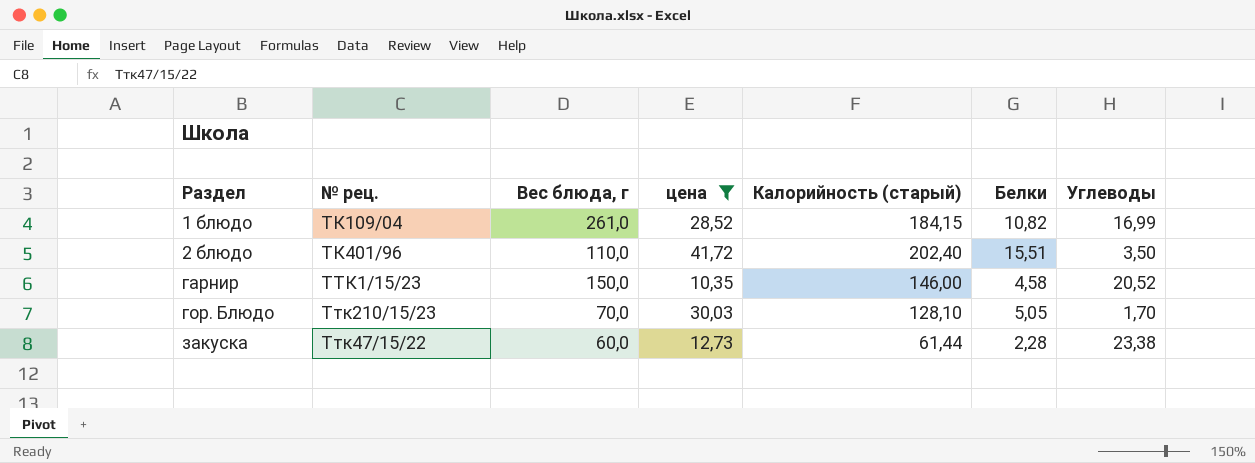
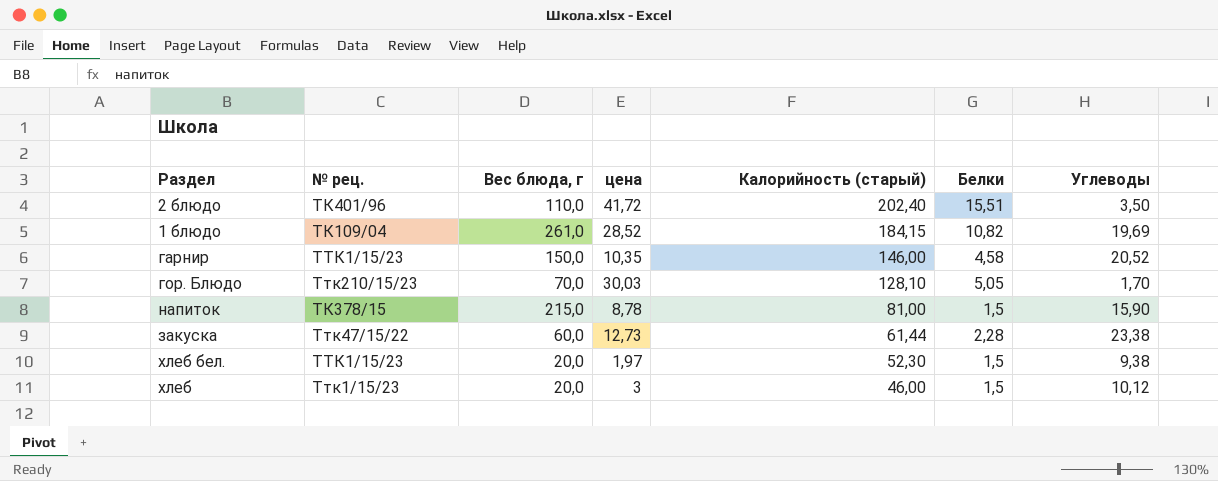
filter: цена >= 10,35 -> none
row order: Раздел ascending -> Калорийность (старый) descending
1 блюдо | Углеводы: 16,99 -> 19,69

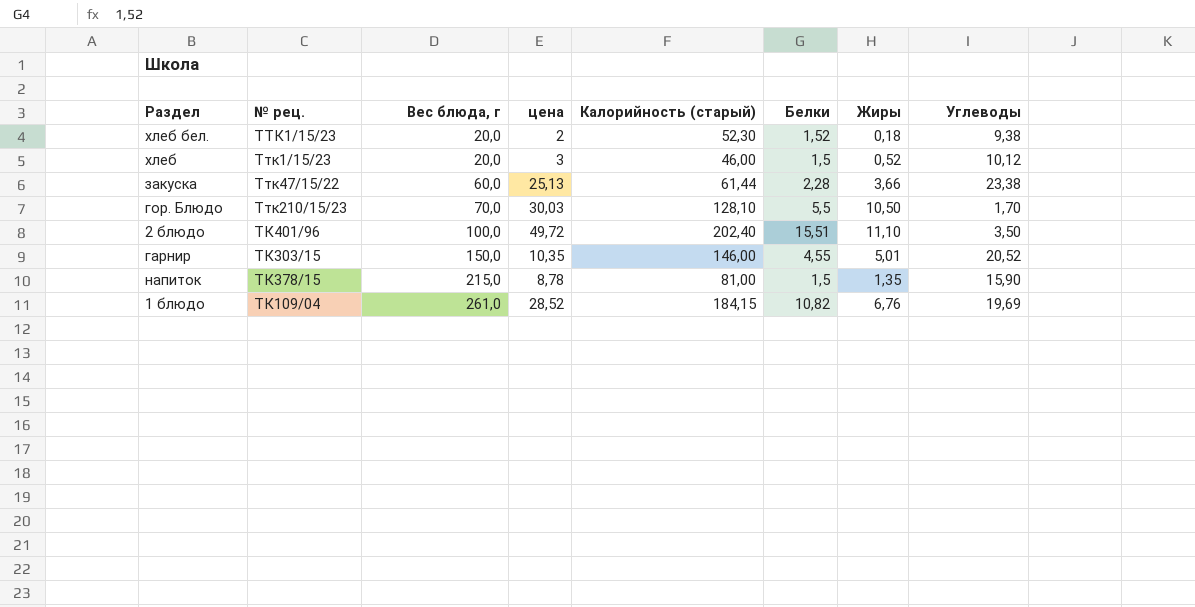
row order: Калорийность (старый) descending -> Вес блюда, г ascending
column Жиры | position: none -> 7
хлеб бел. | цена: 1,97 -> 2
хлеб бел. | Белки: 1,5 -> 1,52
закуска | цена: 12,73 -> 25,13
гор. Блюдо | Белки: 5,05 -> 5,5
2 блюдо | Вес блюда, г: 110,0 -> 100,0
2 блюдо | цена: 41,72 -> 49,72
гарнир | № рец.: ТТК1/15/23 -> ТК303/15
гарнир | Белки: 4,58 -> 4,55

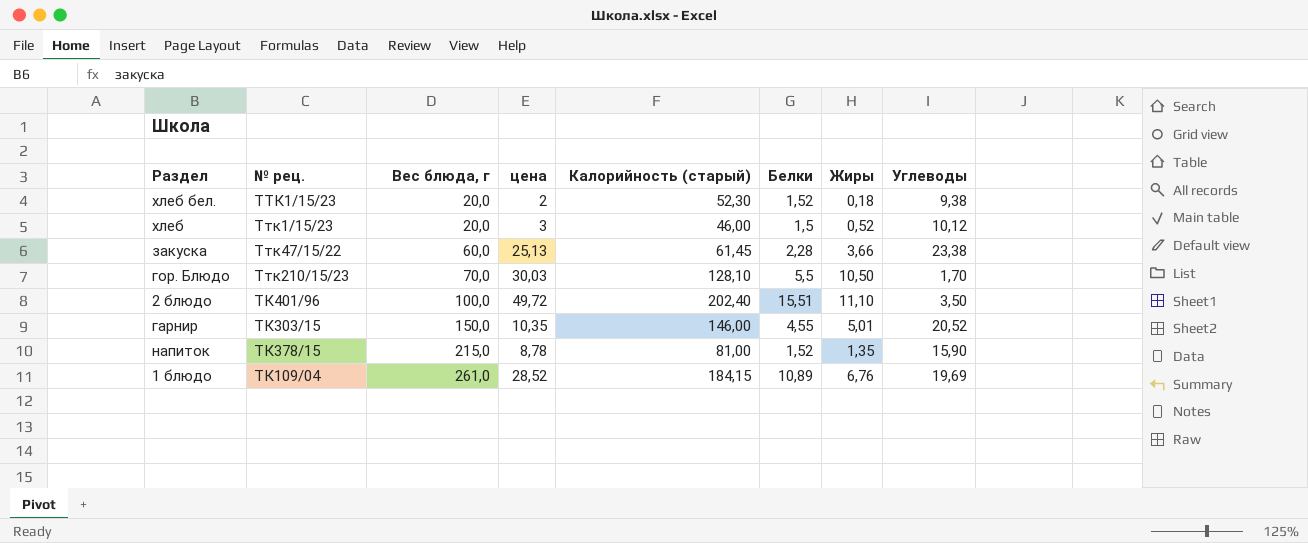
закуска | Калорийность (старый): 61,44 -> 61,45
напиток | Белки: 1,5 -> 1,52
1 блюдо | Белки: 10,82 -> 10,89

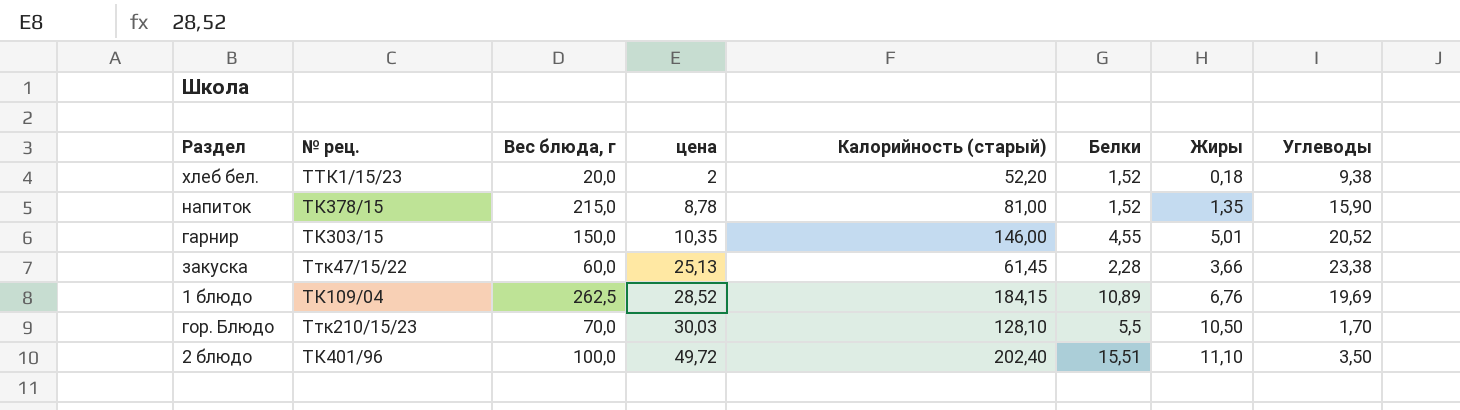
row order: Вес блюда, г ascending -> цена ascending
row хлеб: Ттк1/15/23 | 20,0 | 3 | 46,00 | 1,5 | 0,52 | 10,12 -> none
хлеб бел. | Калорийность (старый): 52,30 -> 52,20
1 блюдо | Вес блюда, г: 261,0 -> 262,5

